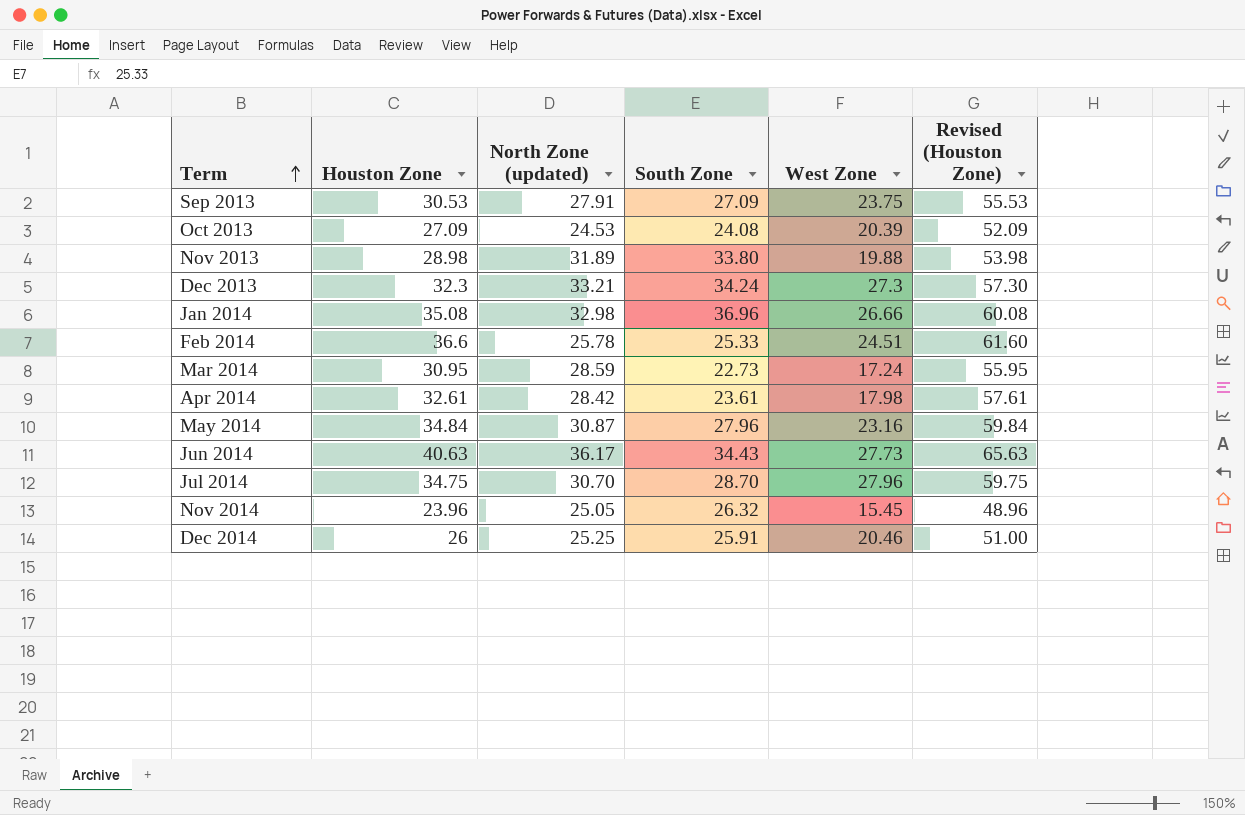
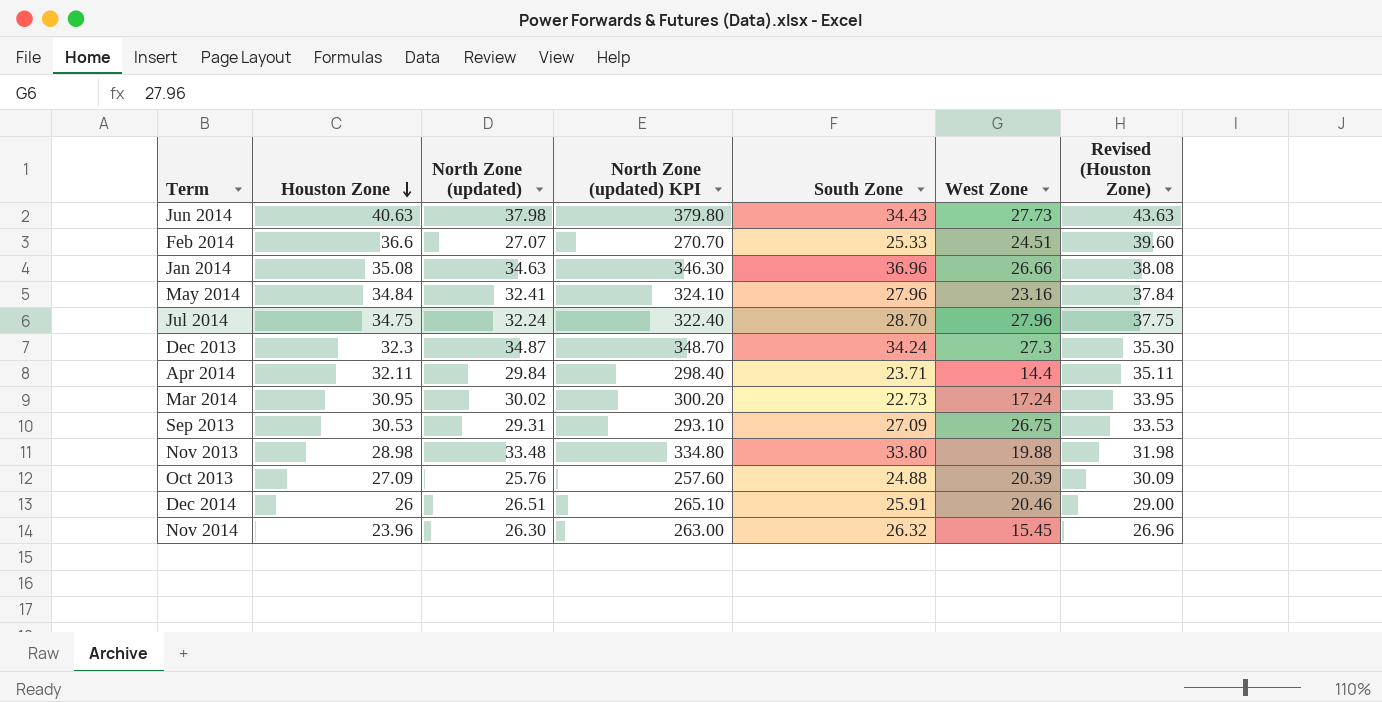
row order: Term ascending -> Houston Zone descending
column North Zone (updated) KPI | formula: none -> [North Zone (updated)] * 10
column Revised (Houston Zone) | formula: [Houston Zone] + 25 -> [Houston Zone] + 3
Jun 2014 | North Zone (updated): 36.17 -> 37.98
Feb 2014 | North Zone (updated): 25.78 -> 27.07
Jan 2014 | North Zone (updated): 32.98 -> 34.63
May 2014 | North Zone (updated): 30.87 -> 32.41
Jul 2014 | North Zone (updated): 30.70 -> 32.24
Dec 2013 | North Zone (updated): 33.21 -> 34.87
Apr 2014 | Houston Zone: 32.61 -> 32.11
Apr 2014 | North Zone (updated): 28.42 -> 29.84
Apr 2014 | South Zone: 23.61 -> 23.71
Apr 2014 | West Zone: 17.98 -> 14.4
Mar 2014 | North Zone (updated): 28.59 -> 30.02
Sep 2013 | North Zone (updated): 27.91 -> 29.31
Sep 2013 | West Zone: 23.75 -> 26.75
Nov 2013 | North Zone (updated): 31.89 -> 33.48
Oct 2013 | North Zone (updated): 24.53 -> 25.76
Oct 2013 | South Zone: 24.08 -> 24.88
Dec 2014 | North Zone (updated): 25.25 -> 26.51
Nov 2014 | North Zone (updated): 25.05 -> 26.30

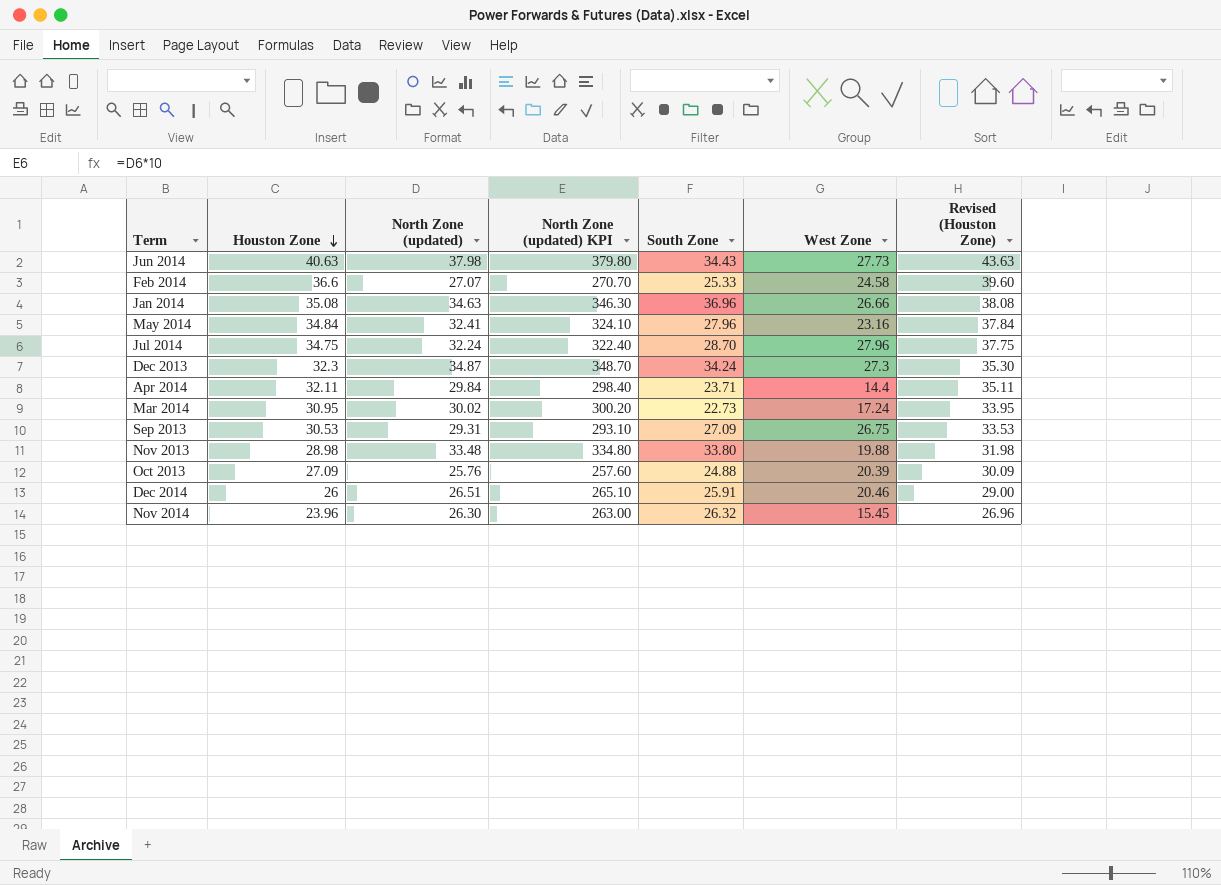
Feb 2014 | West Zone: 24.51 -> 24.58

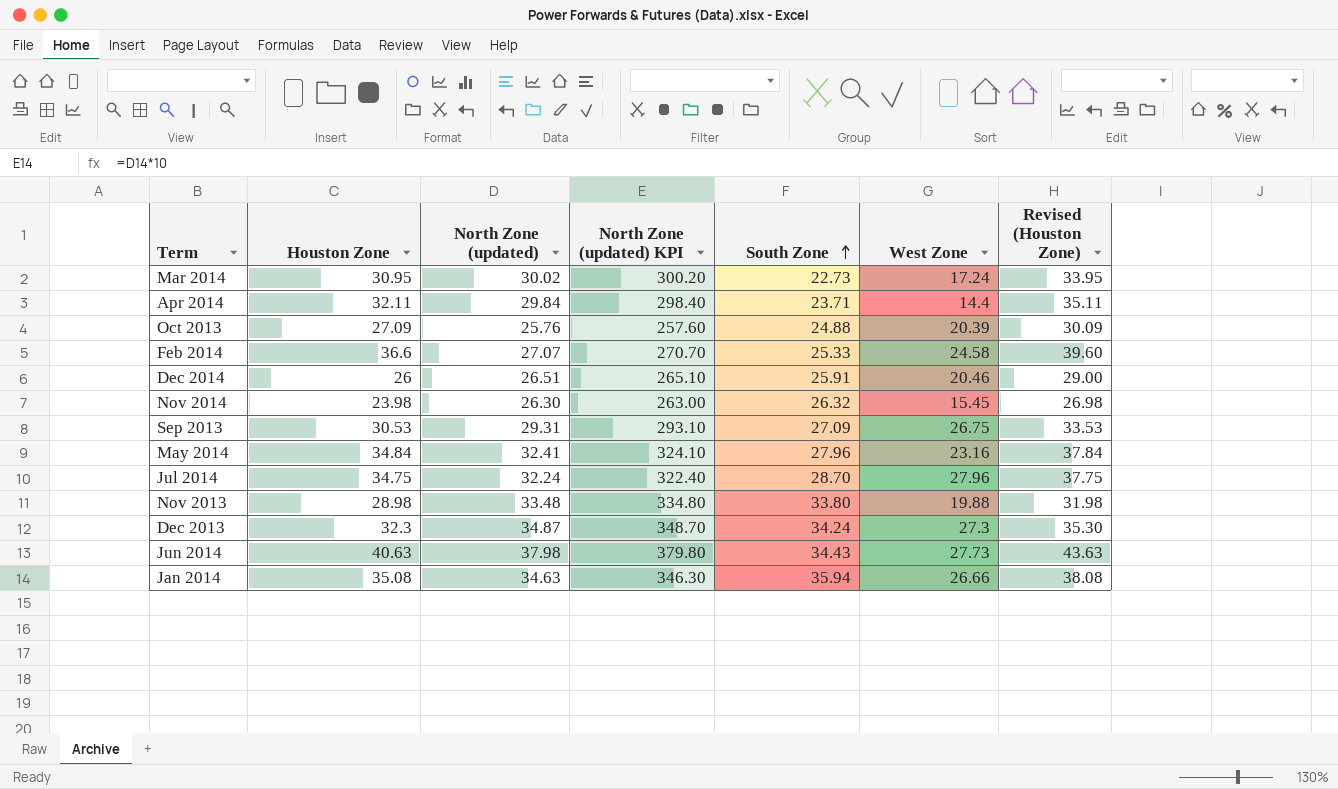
row order: Houston Zone descending -> South Zone ascending
Nov 2014 | Houston Zone: 23.96 -> 23.98
Nov 2014 | Revised (Houston Zone): 26.96 -> 26.98
Jan 2014 | South Zone: 36.96 -> 35.94

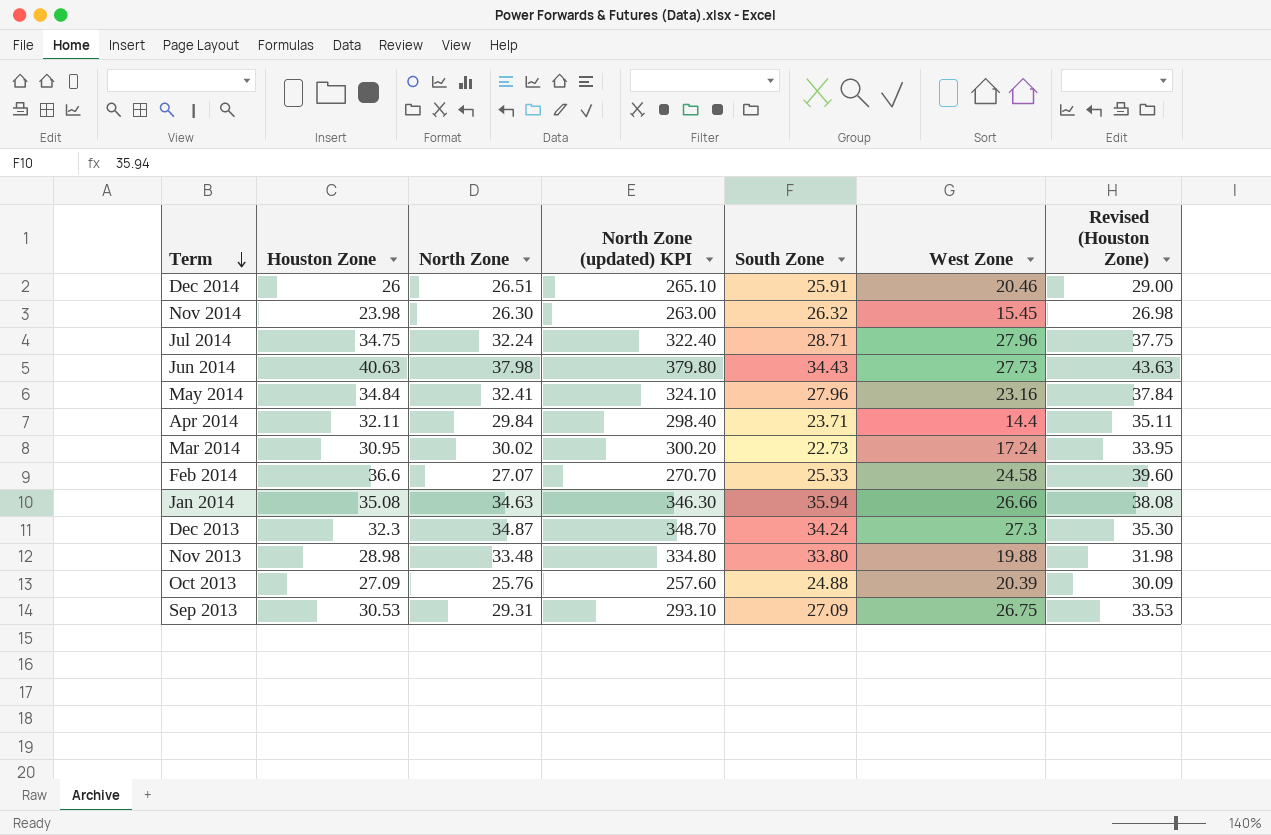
row order: South Zone ascending -> Term descending
column name: North Zone (updated) -> North Zone
Jul 2014 | South Zone: 28.70 -> 28.71

